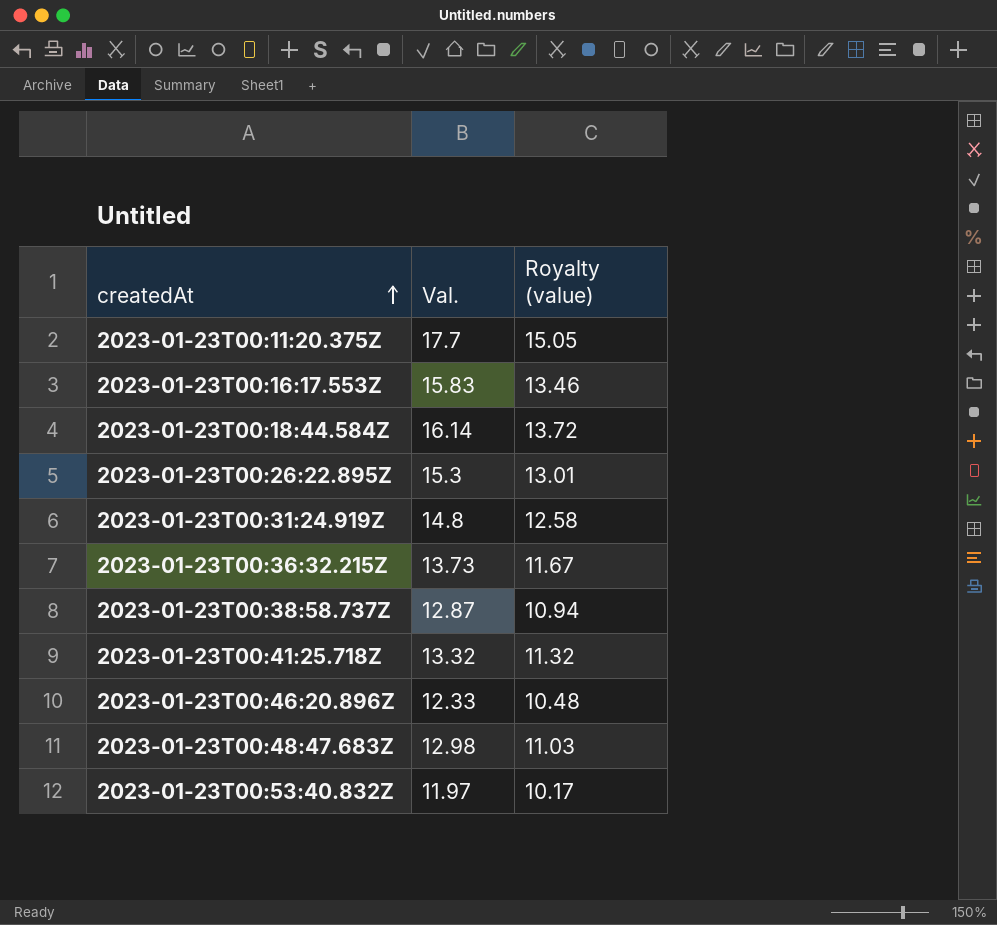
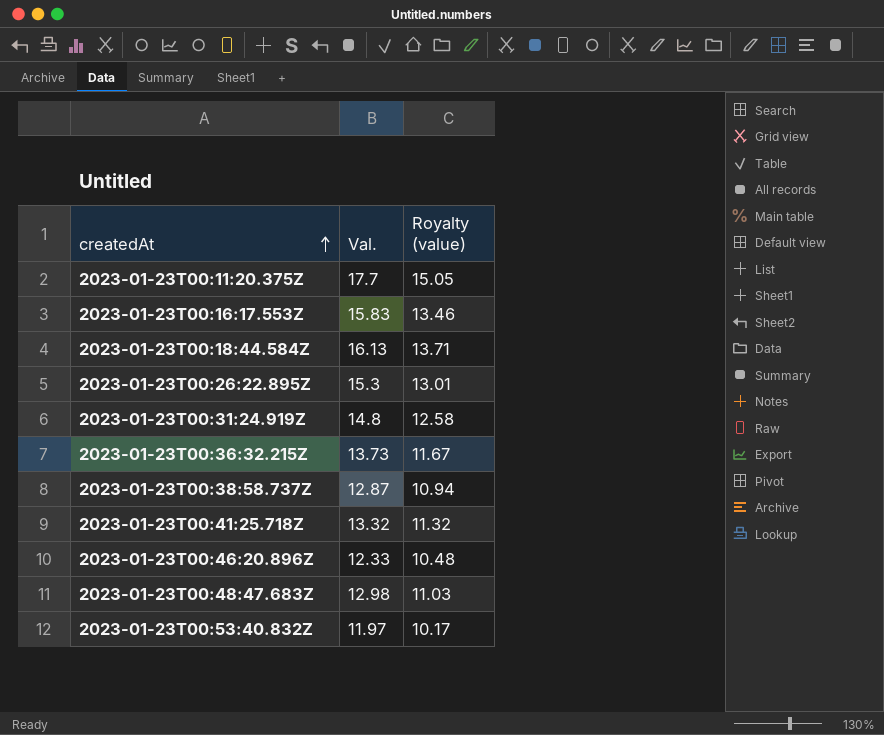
2023-01-23T00:18:44.584Z | Val.: 16.14 -> 16.13
2023-01-23T00:18:44.584Z | Royalty (value): 13.72 -> 13.71

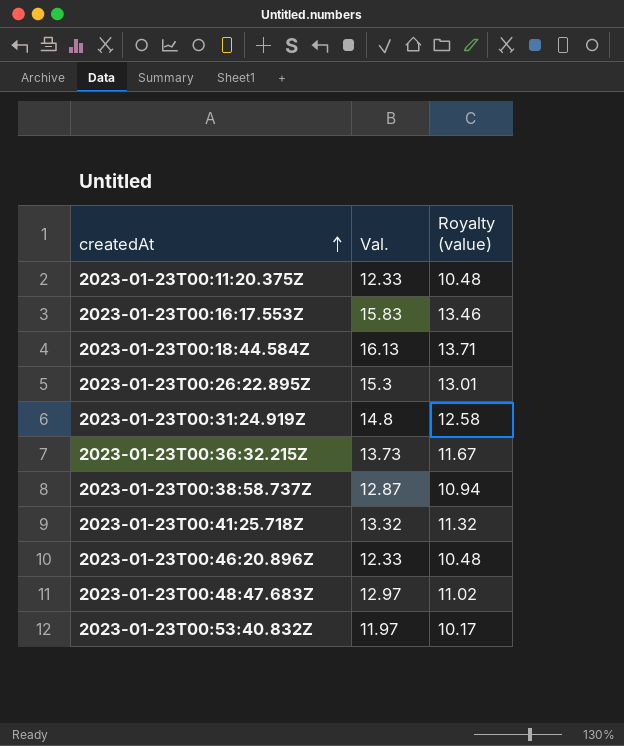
2023-01-23T00:11:20.375Z | Val.: 17.7 -> 12.33
2023-01-23T00:11:20.375Z | Royalty (value): 15.05 -> 10.48
2023-01-23T00:48:47.683Z | Val.: 12.98 -> 12.97
2023-01-23T00:48:47.683Z | Royalty (value): 11.03 -> 11.02

